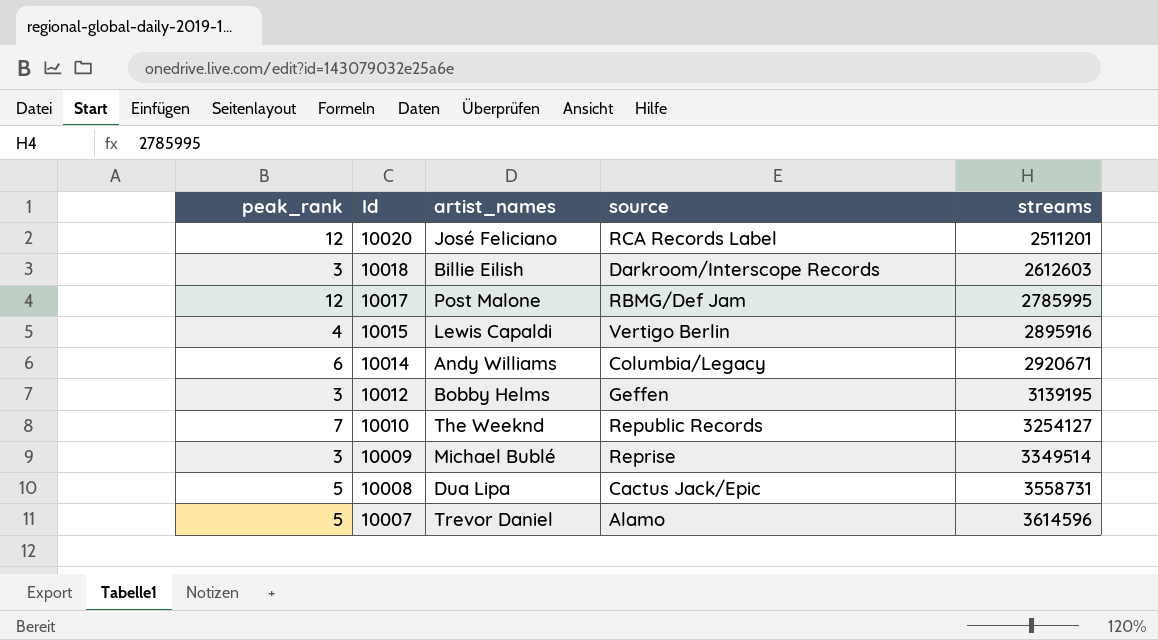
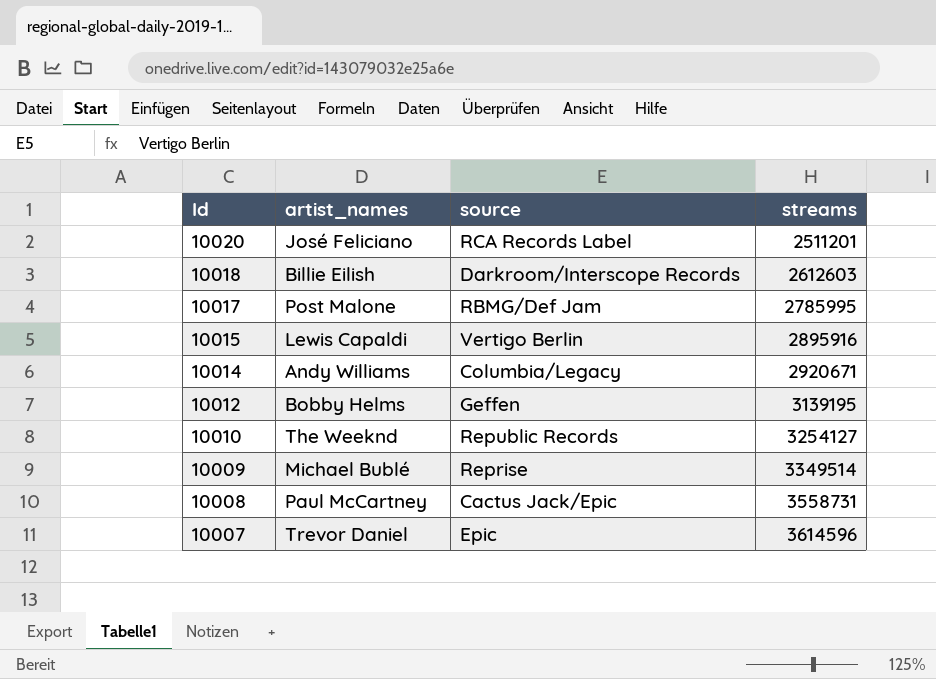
column peak_rank | position: 1 -> none
10008 | artist_names: Dua Lipa -> Paul McCartney
10007 | source: Alamo -> Epic

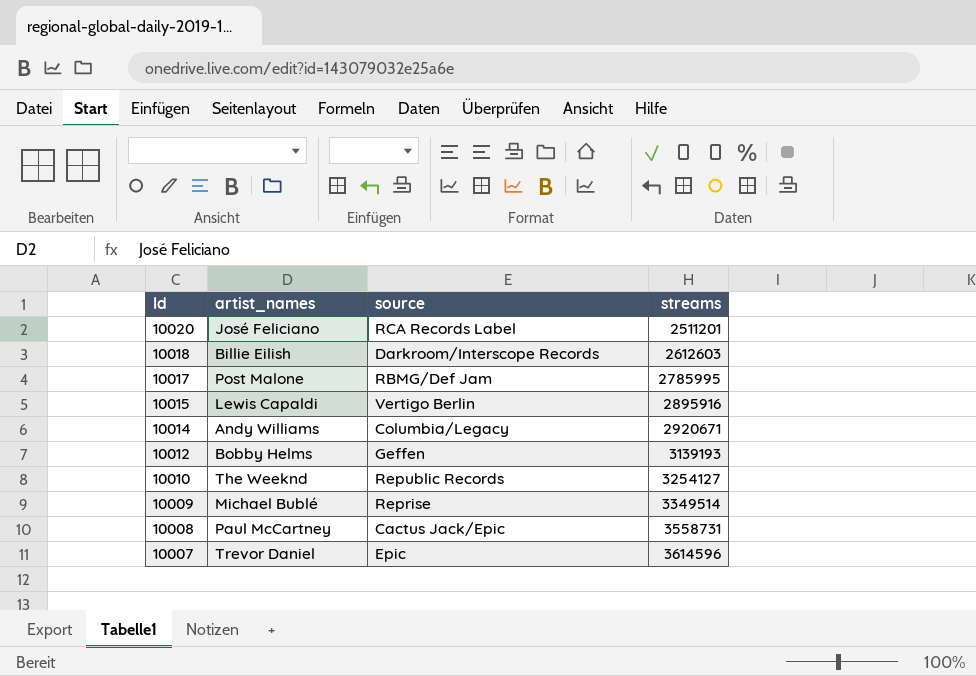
10012 | streams: 3139195 -> 3139193

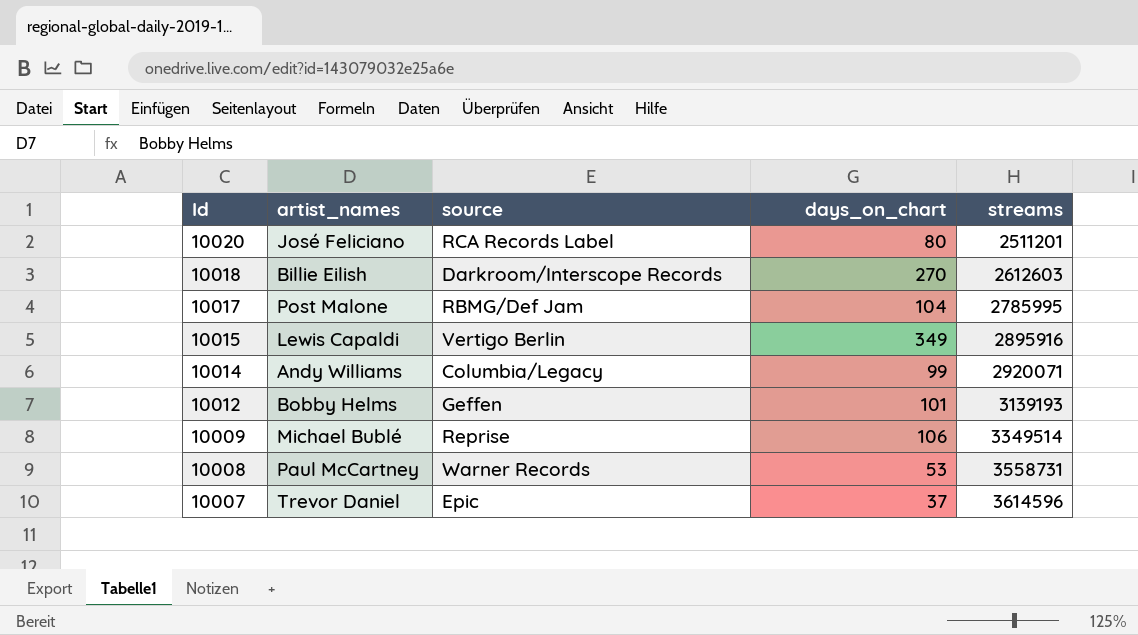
column days_on_chart | position: none -> 4
row 10010: The Weeknd | Republic Records | 3254127 -> none
10014 | streams: 2920671 -> 2920071
10008 | source: Cactus Jack/Epic -> Warner Records

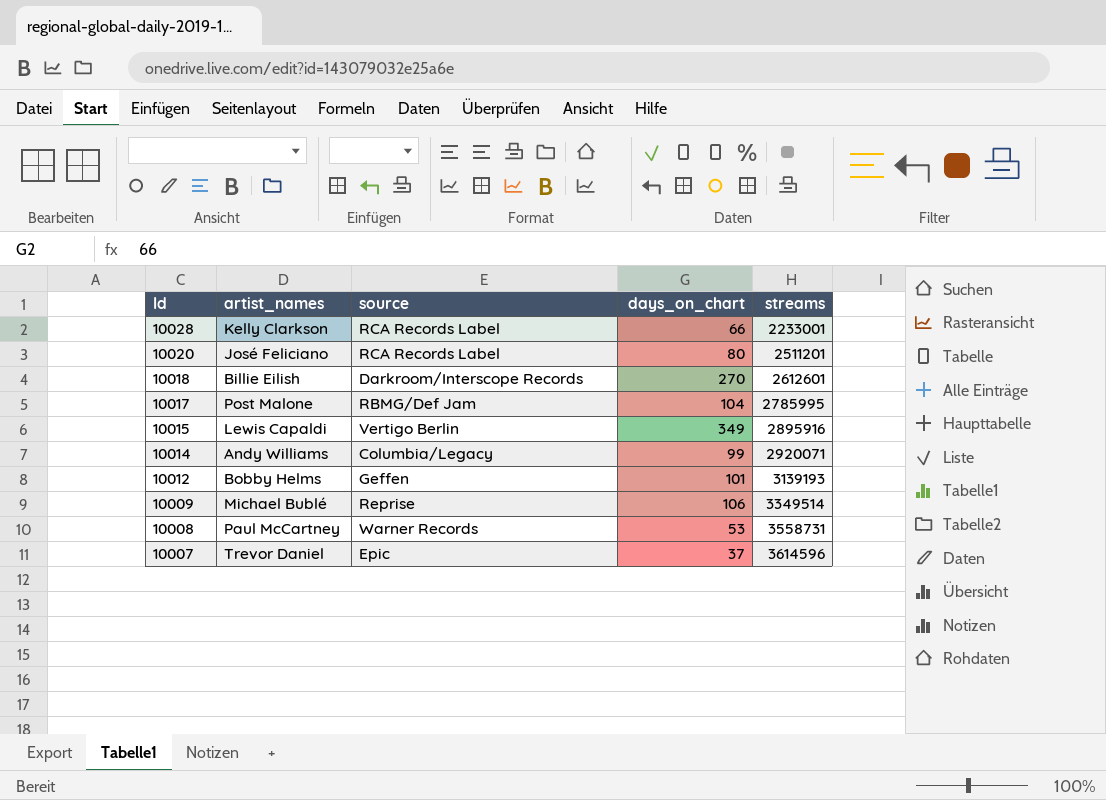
row 10028: none -> Kelly Clarkson | RCA Records Label | 66 | 2233001
10018 | streams: 2612603 -> 2612601

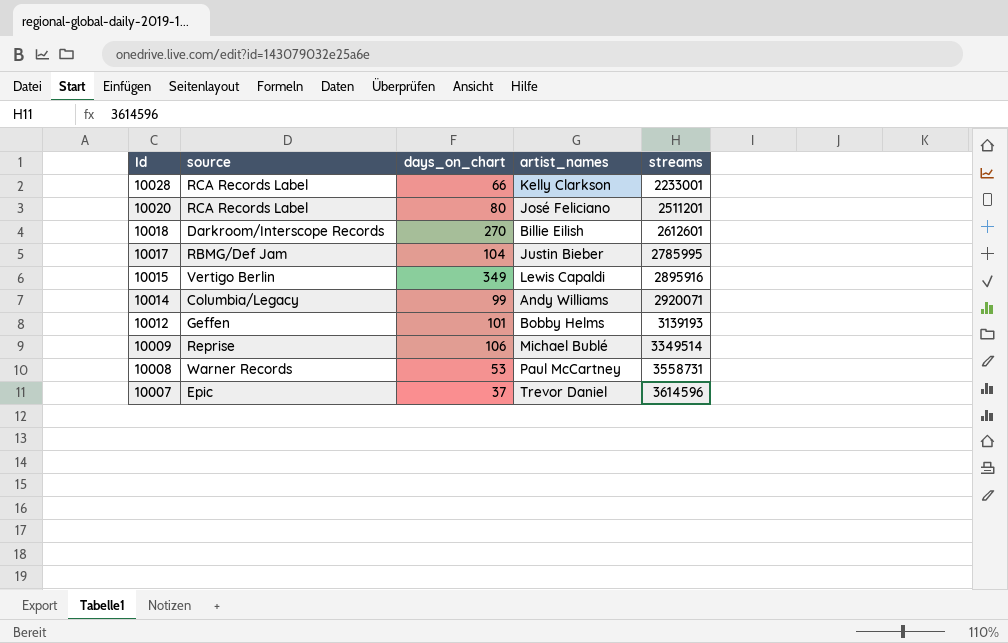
column artist_names | position: 2 -> 4
10017 | artist_names: Post Malone -> Justin Bieber

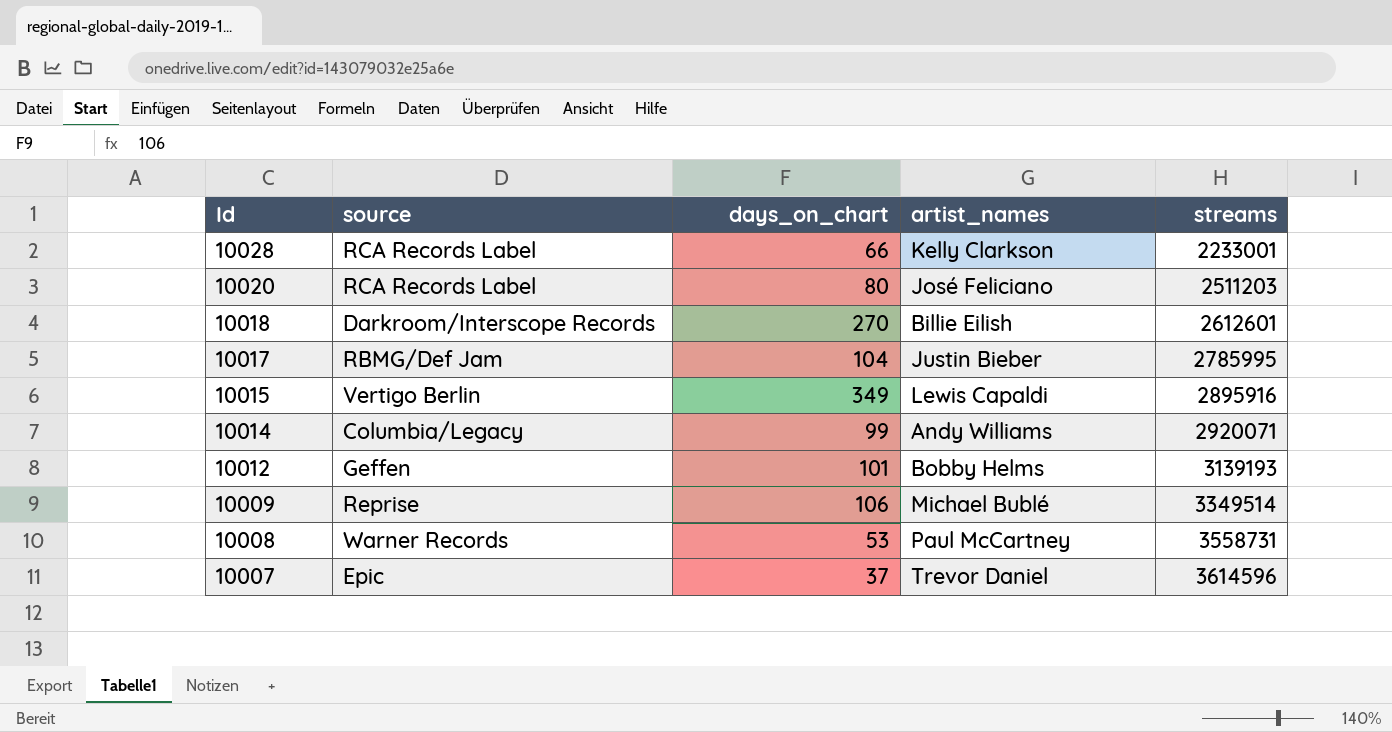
10020 | streams: 2511201 -> 2511203

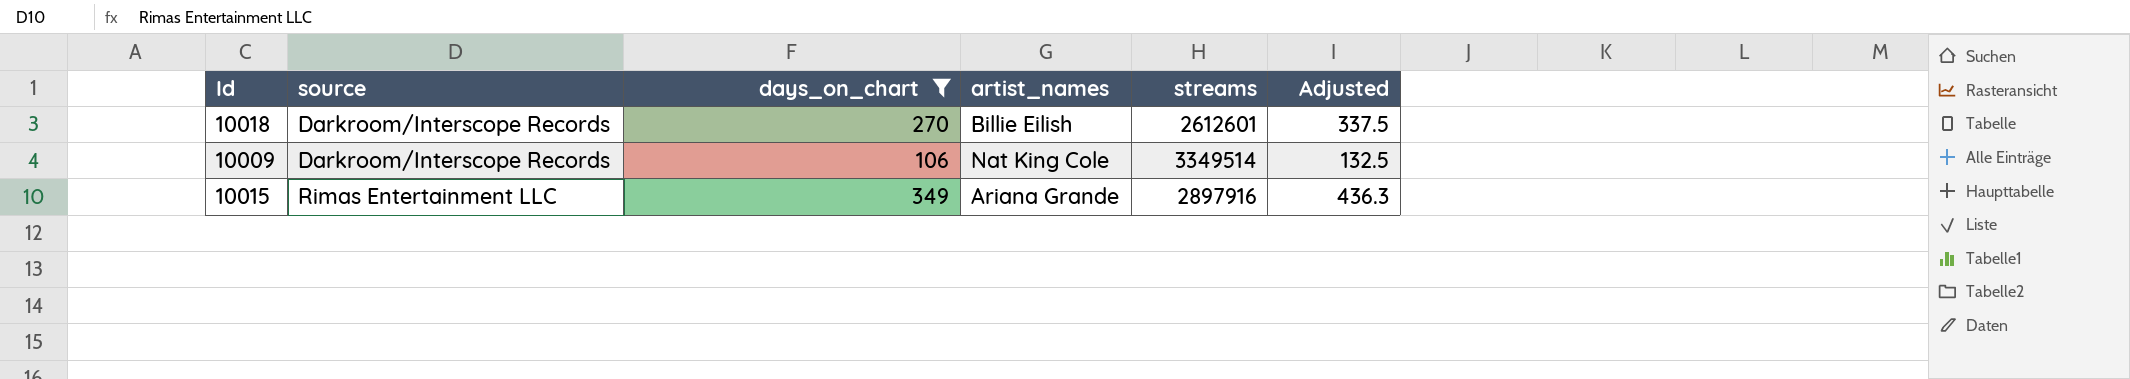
filter: none -> days_on_chart >= 106
row order: Id descending -> source ascending
column Adjusted | formula: none -> [days_on_chart] * 1.25
10009 | source: Reprise -> Darkroom/Interscope Records
10009 | artist_names: Michael Bublé -> Nat King Cole
10015 | source: Vertigo Berlin -> Rimas Entertainment LLC
10015 | artist_names: Lewis Capaldi -> Ariana Grande
10015 | streams: 2895916 -> 2897916

